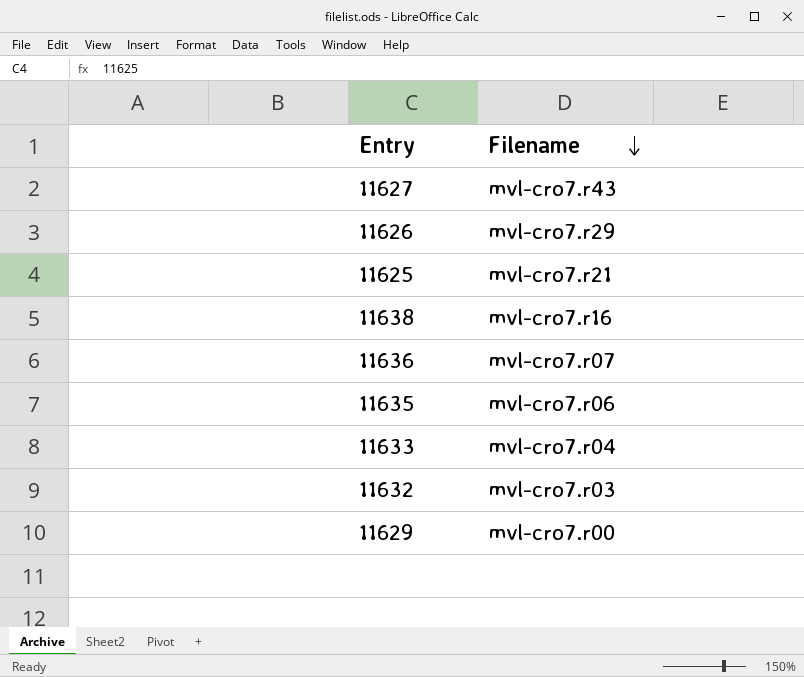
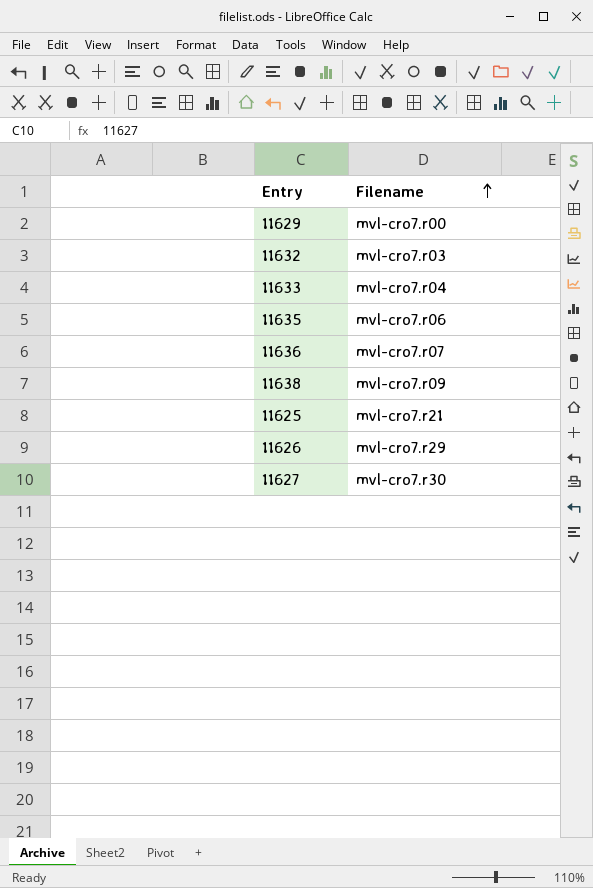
row order: Filename descending -> Filename ascending
11638 | Filename: mvl-cro7.r16 -> mvl-cro7.r09
11627 | Filename: mvl-cro7.r43 -> mvl-cro7.r30

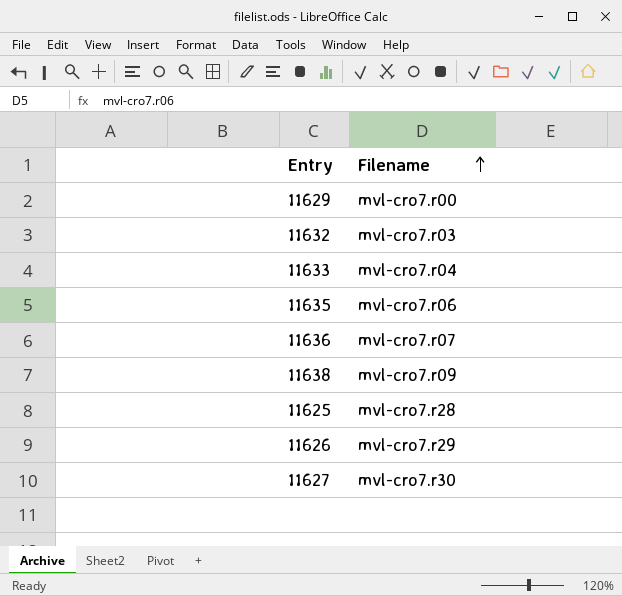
11625 | Filename: mvl-cro7.r21 -> mvl-cro7.r28

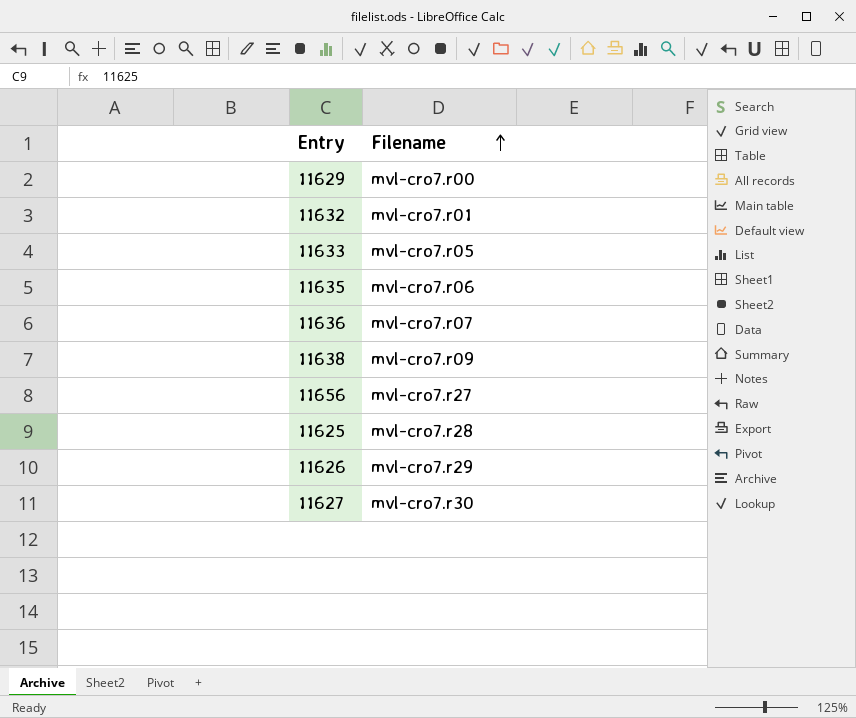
11632 | Filename: mvl-cro7.r03 -> mvl-cro7.r01
11633 | Filename: mvl-cro7.r04 -> mvl-cro7.r05
row 11656: none -> mvl-cro7.r27

